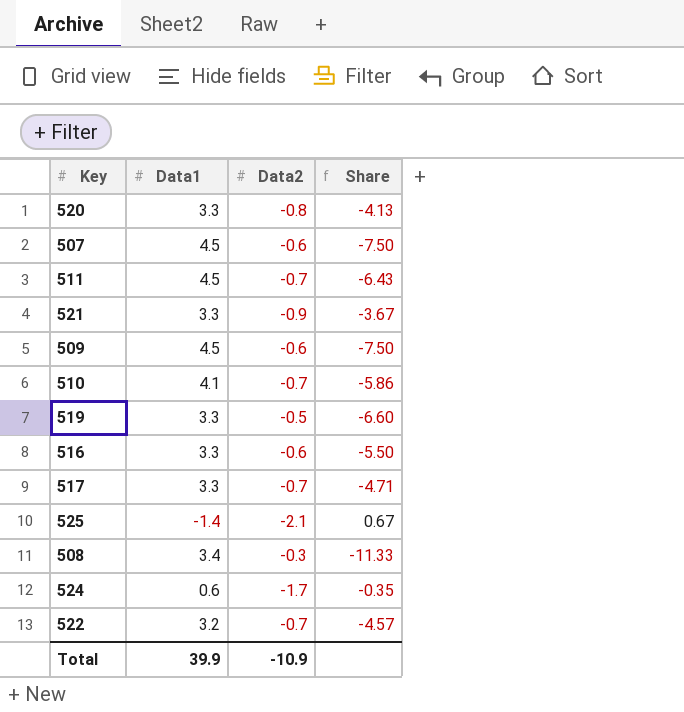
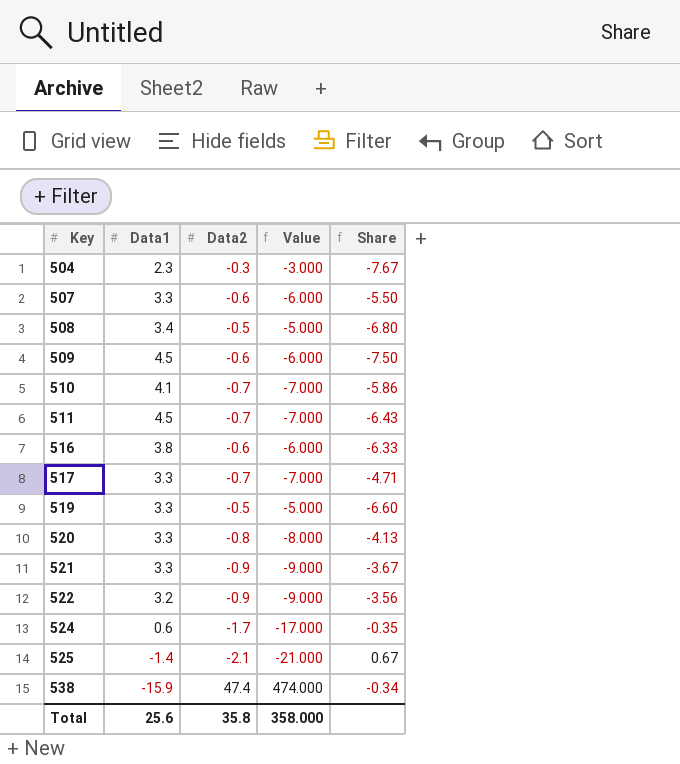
row order: none -> Key ascending
column Value | formula: none -> [Data2] * 10
row 504: none -> 2.3 | -0.3 | -3.000 | -7.67
507 | Data1: 4.5 -> 3.3
507 | Share: -7.50 -> -5.50
508 | Data2: -0.3 -> -0.5
508 | Share: -11.33 -> -6.80
516 | Data1: 3.3 -> 3.8
516 | Share: -5.50 -> -6.33
522 | Data2: -0.7 -> -0.9
522 | Share: -4.57 -> -3.56
row 538: none -> -15.9 | 47.4 | 474.000 | -0.34
Total | Data1: 39.9 -> 25.6
Total | Data2: -10.9 -> 35.8

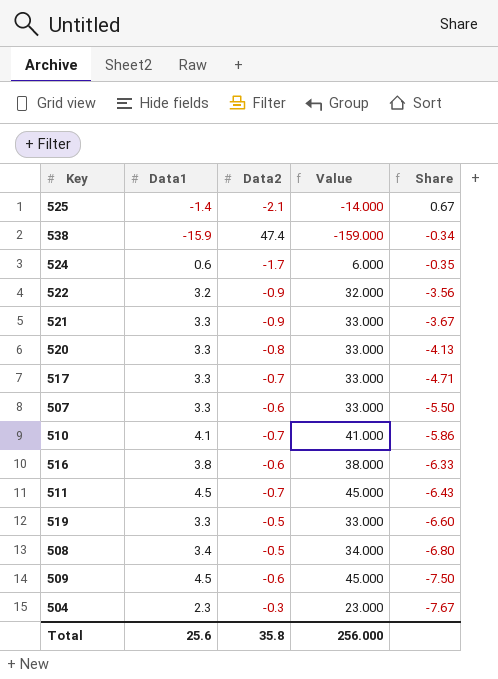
row order: Key ascending -> Share descending
column Value | formula: [Data2] * 10 -> [Data1] * 10
Total | Value: 358.000 -> 256.000

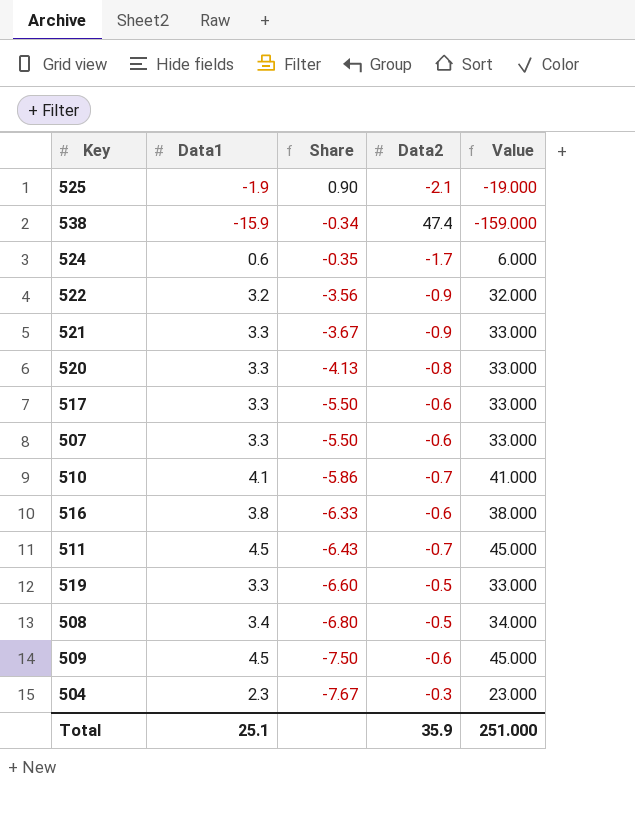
column Share | position: 5 -> 3
525 | Data1: -1.4 -> -1.9
525 | Share: 0.67 -> 0.90
525 | Value: -14.000 -> -19.000
517 | Share: -4.71 -> -5.50
517 | Data2: -0.7 -> -0.6
Total | Data1: 25.6 -> 25.1
Total | Data2: 35.8 -> 35.9
Total | Value: 256.000 -> 251.000

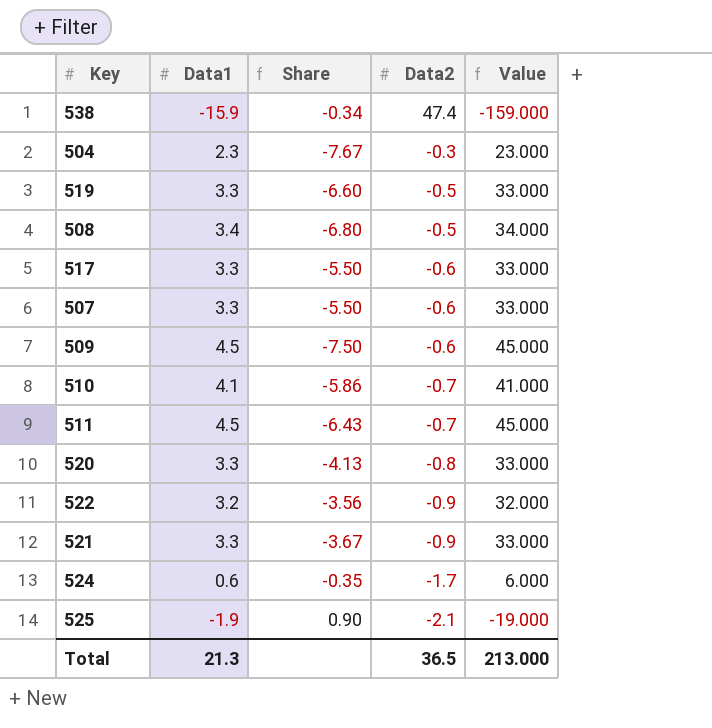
row order: Share descending -> Data2 descending
row 516: 3.8 | -6.33 | -0.6 | 38.000 -> none
Total | Data1: 25.1 -> 21.3
Total | Data2: 35.9 -> 36.5
Total | Value: 251.000 -> 213.000

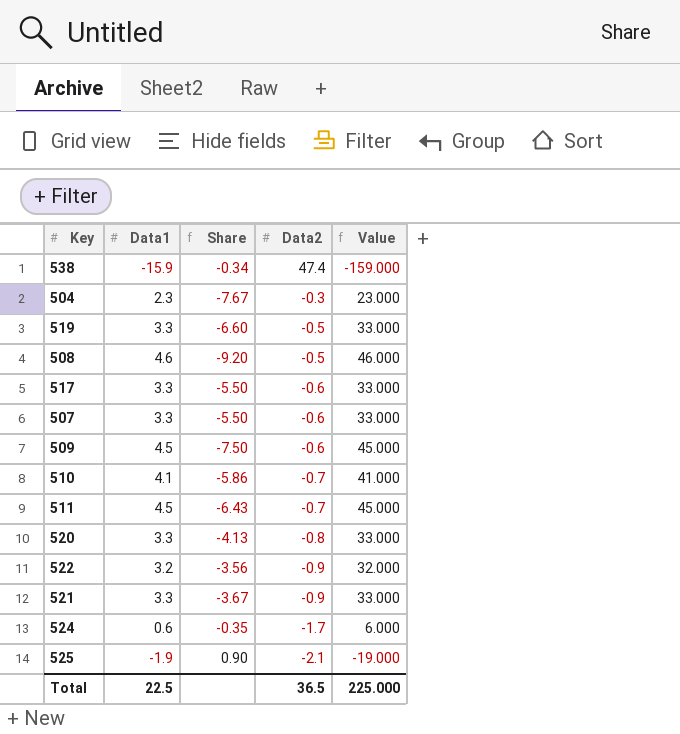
508 | Data1: 3.4 -> 4.6
508 | Share: -6.80 -> -9.20
508 | Value: 34.000 -> 46.000
Total | Data1: 21.3 -> 22.5
Total | Value: 213.000 -> 225.000

